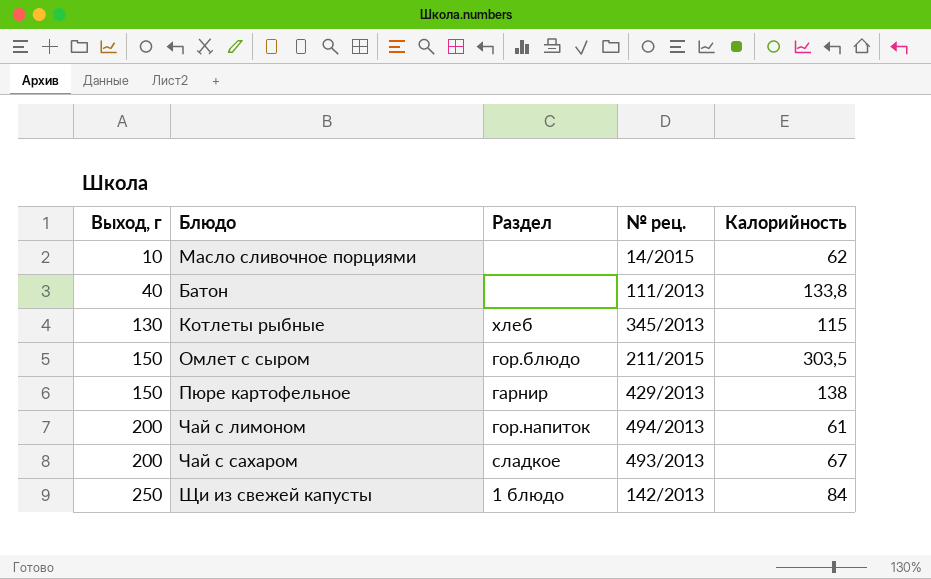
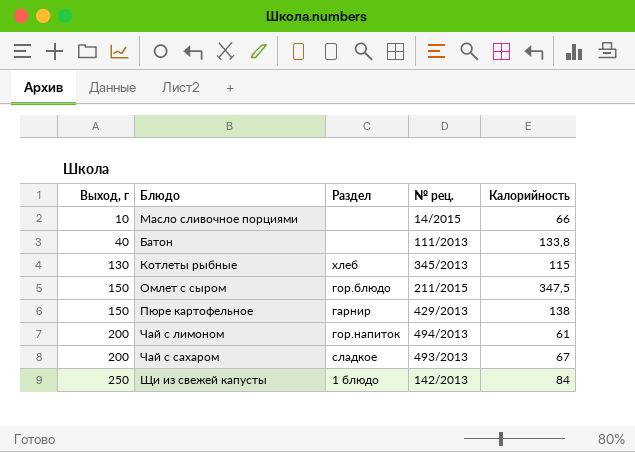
Масло сливочное порциями | Калорийность: 62 -> 66
Омлет с сыром | Калорийность: 303,5 -> 347,5

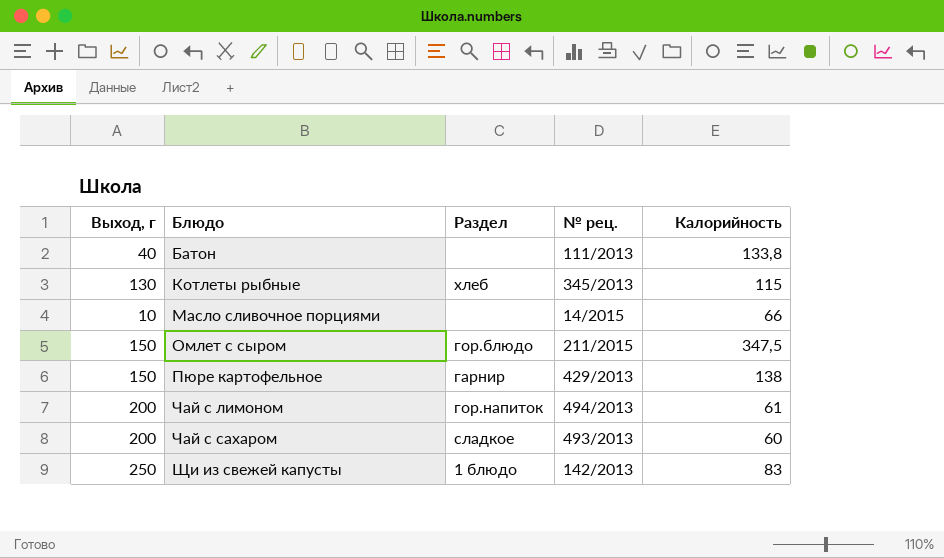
row order: Выход, г ascending -> Блюдо ascending
Чай с сахаром | Калорийность: 67 -> 60
Щи из свежей капусты | Калорийность: 84 -> 83

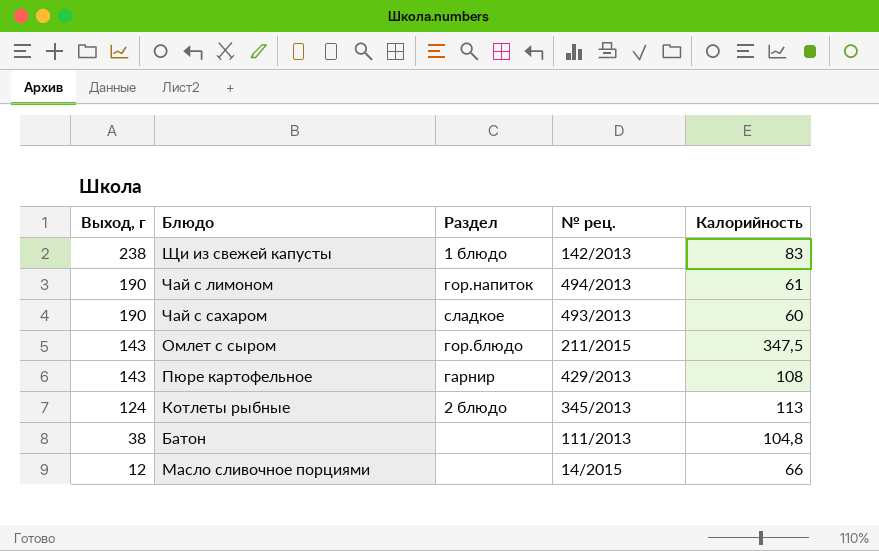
row order: Блюдо ascending -> Выход, г descending
Щи из свежей капусты | Выход, г: 250 -> 238
Чай с лимоном | Выход, г: 200 -> 190
Чай с сахаром | Выход, г: 200 -> 190
Омлет с сыром | Выход, г: 150 -> 143
Пюре картофельное | Выход, г: 150 -> 143
Пюре картофельное | Калорийность: 138 -> 108
Котлеты рыбные | Выход, г: 130 -> 124
Котлеты рыбные | Раздел: хлеб -> 2 блюдо
Котлеты рыбные | Калорийность: 115 -> 113
Батон | Выход, г: 40 -> 38
Батон | Калорийность: 133,8 -> 104,8
Масло сливочное порциями | Выход, г: 10 -> 12

